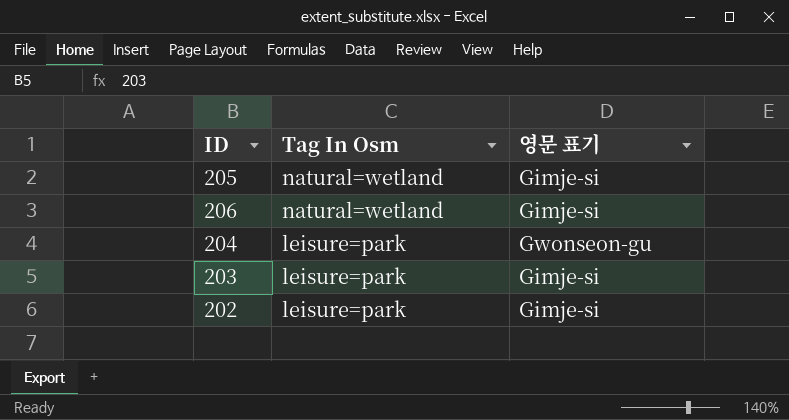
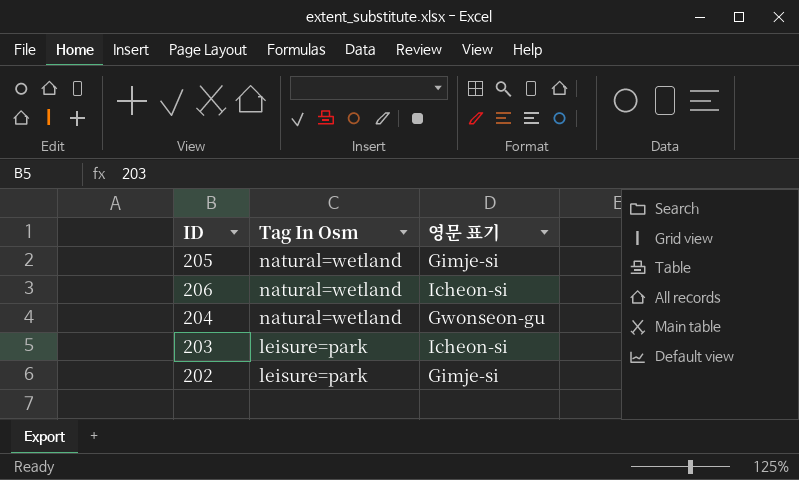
206 | 영문 표기: Gimje-si -> Icheon-si
204 | Tag In Osm: leisure=park -> natural=wetland
203 | 영문 표기: Gimje-si -> Icheon-si

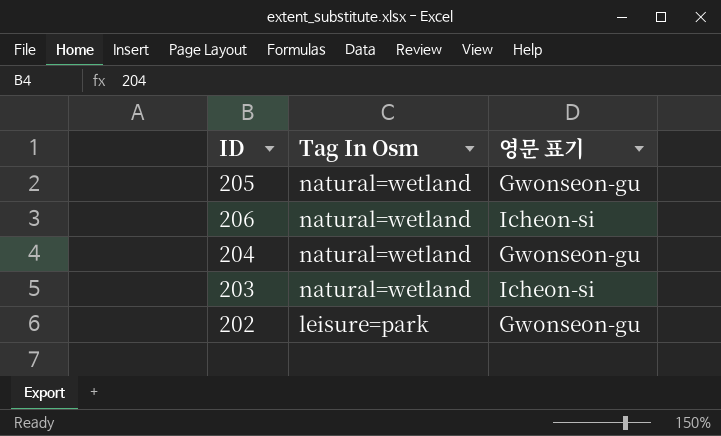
205 | 영문 표기: Gimje-si -> Gwonseon-gu
203 | Tag In Osm: leisure=park -> natural=wetland
202 | 영문 표기: Gimje-si -> Gwonseon-gu

